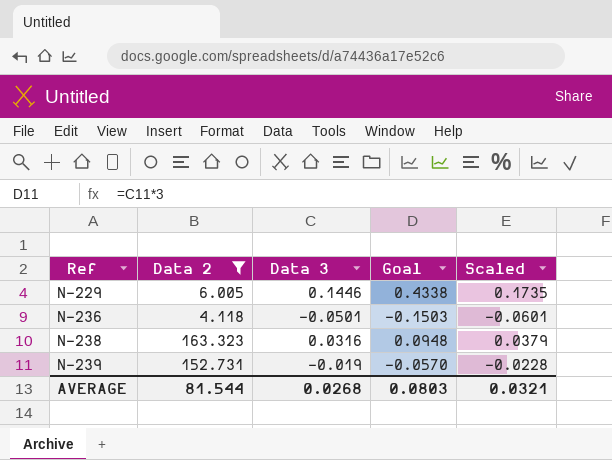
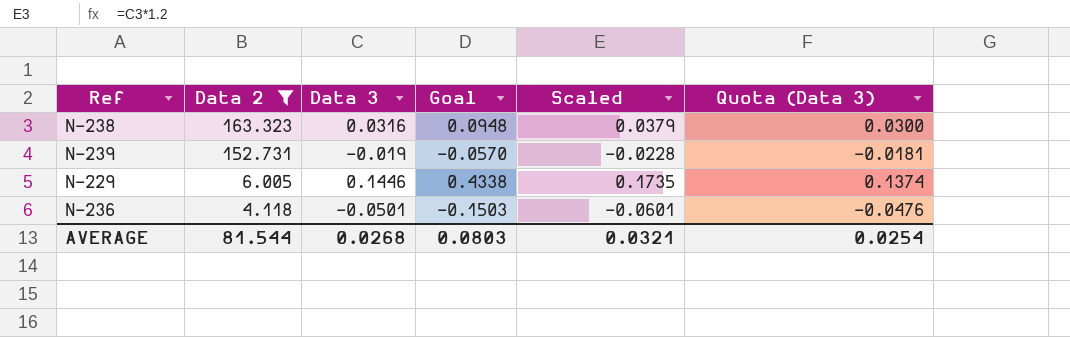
row order: Ref ascending -> Data 2 descending
column Quota (Data 3) | formula: none -> [Data 3] * 0.95

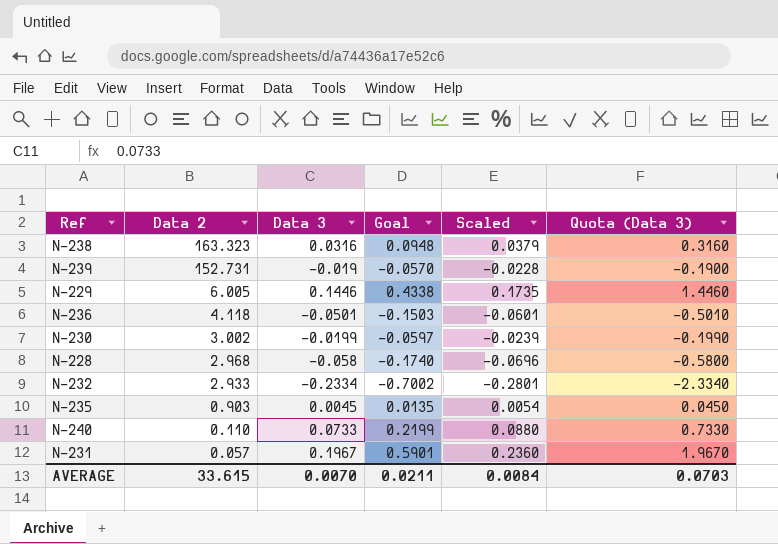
filter: Data 2 >= 4.118 -> none
column Quota (Data 3) | formula: [Data 3] * 0.95 -> [Data 3] * 10
AVERAGE | Data 2: 81.544 -> 33.615
AVERAGE | Data 3: 0.0268 -> 0.0070
AVERAGE | Goal: 0.0803 -> 0.0211
AVERAGE | Scaled: 0.0321 -> 0.0084
AVERAGE | Quota (Data 3): 0.0254 -> 0.0703

